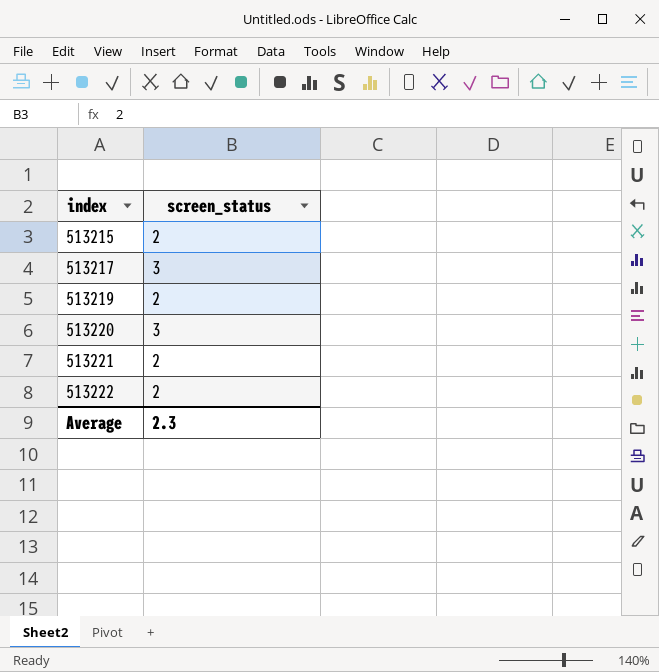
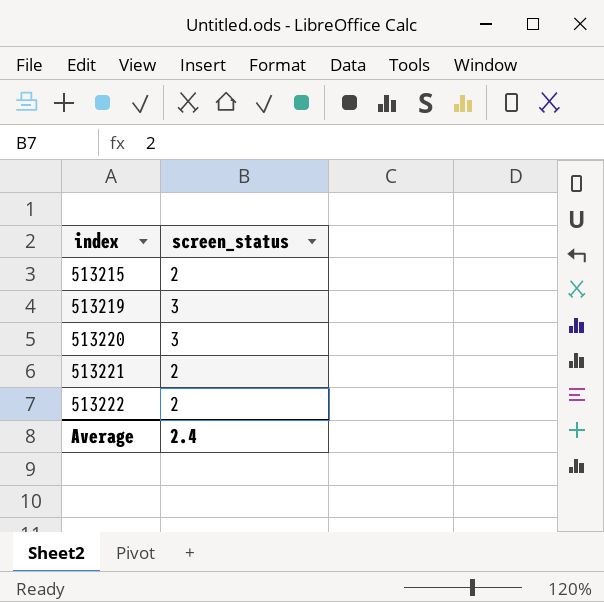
row 513217: 3 -> none
513219 | screen_status: 2 -> 3
Average | screen_status: 2.3 -> 2.4

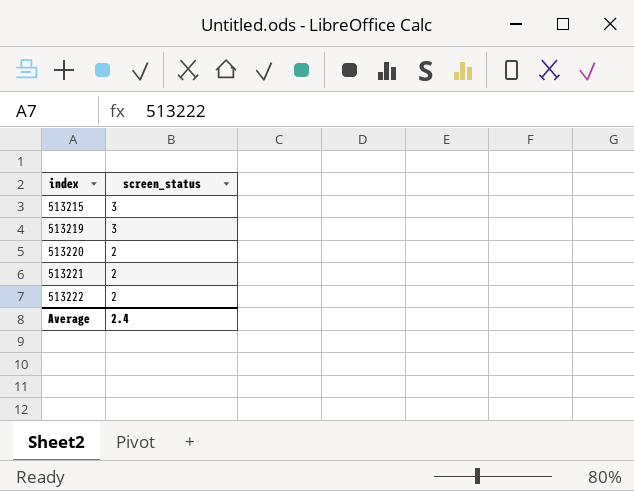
513215 | screen_status: 2 -> 3
513220 | screen_status: 3 -> 2

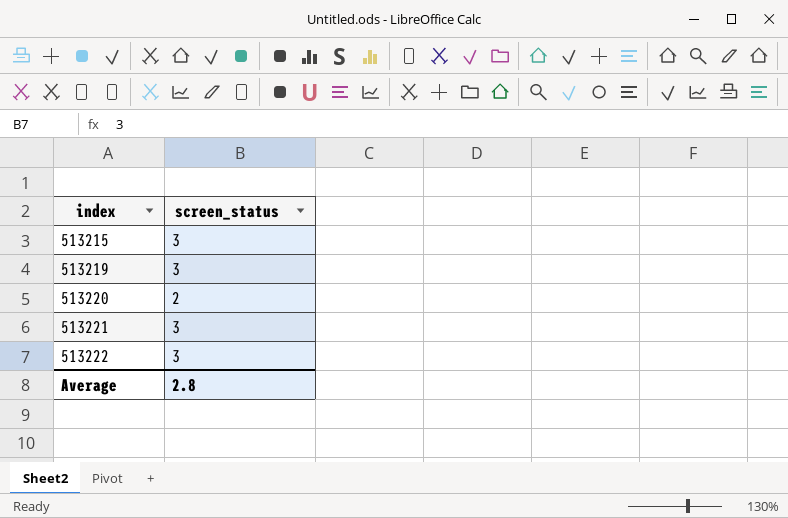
513221 | screen_status: 2 -> 3
513222 | screen_status: 2 -> 3
Average | screen_status: 2.4 -> 2.8

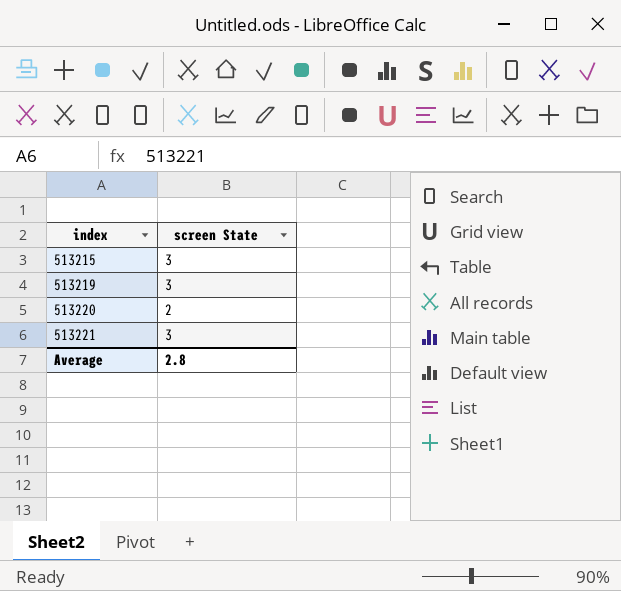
column name: screen_status -> screen State
row 513222: 3 -> none

